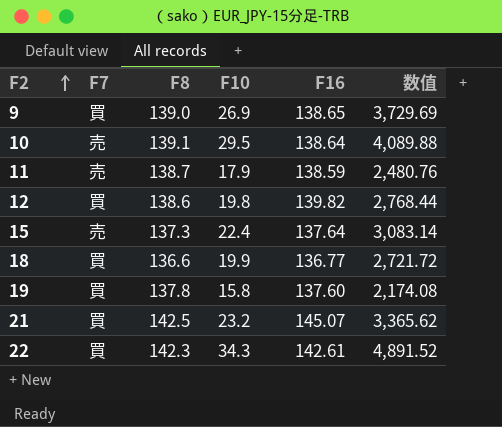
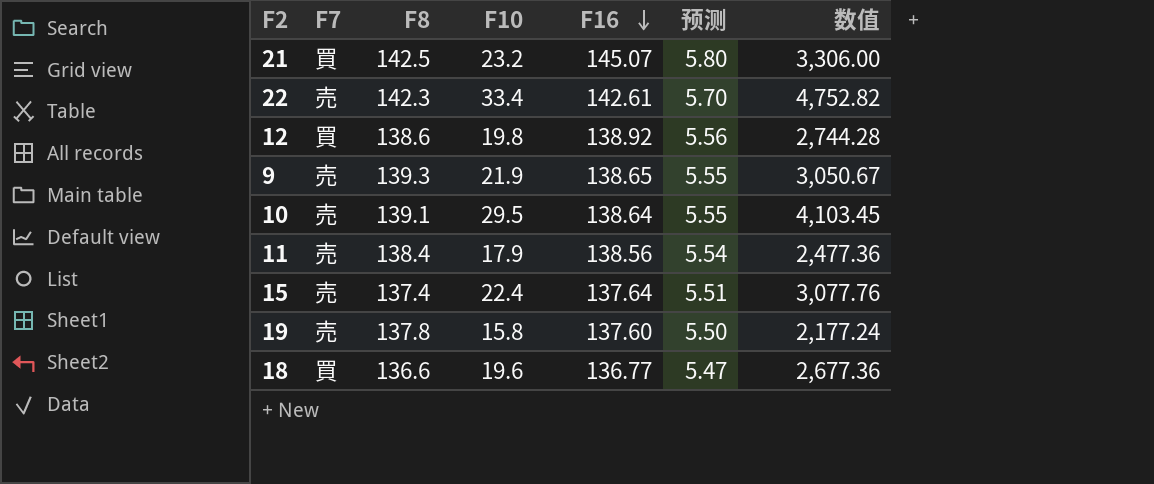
row order: F2 ascending -> F16 descending
column 预测 | formula: none -> [F16] * 0.04
column 数值 | formula: [F10] * [F16] -> [F8] * [F10]
22 | F7: 買 -> 売
22 | F10: 34.3 -> 33.4
12 | F16: 139.82 -> 138.92
9 | F7: 買 -> 売
9 | F8: 139.0 -> 139.3
9 | F10: 26.9 -> 21.9
11 | F8: 138.7 -> 138.4
11 | F16: 138.59 -> 138.56
15 | F8: 137.3 -> 137.4
19 | F7: 買 -> 売
18 | F10: 19.9 -> 19.6

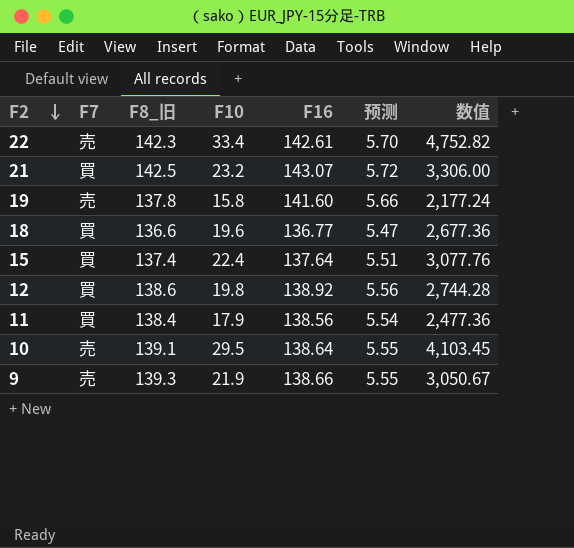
row order: F16 descending -> F2 descending
column name: F8 -> F8_旧
21 | F16: 145.07 -> 143.07
21 | 预测: 5.80 -> 5.72
19 | F16: 137.60 -> 141.60
19 | 预测: 5.50 -> 5.66
15 | F7: 売 -> 買
11 | F7: 売 -> 買
9 | F16: 138.65 -> 138.66

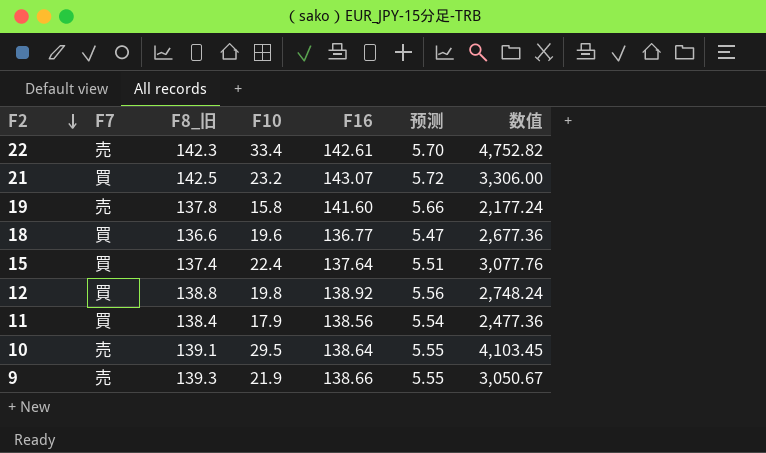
12 | F8_旧: 138.6 -> 138.8
12 | 数值: 2,744.28 -> 2,748.24

